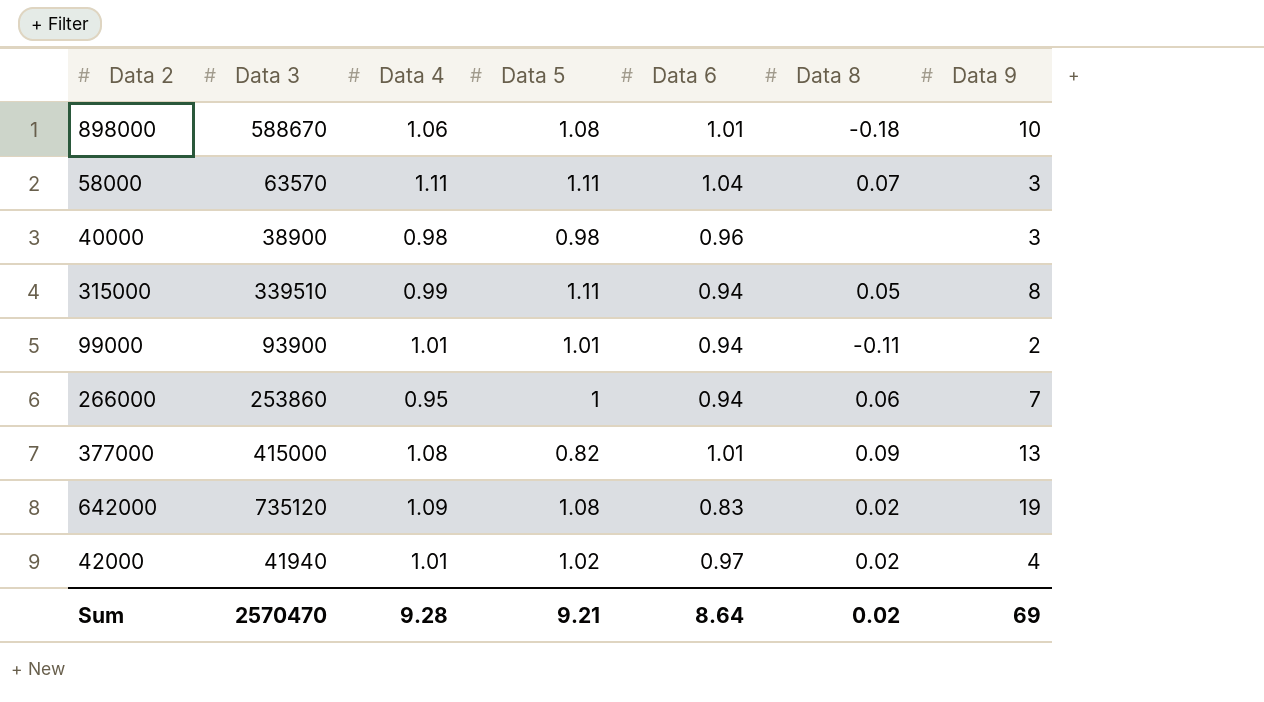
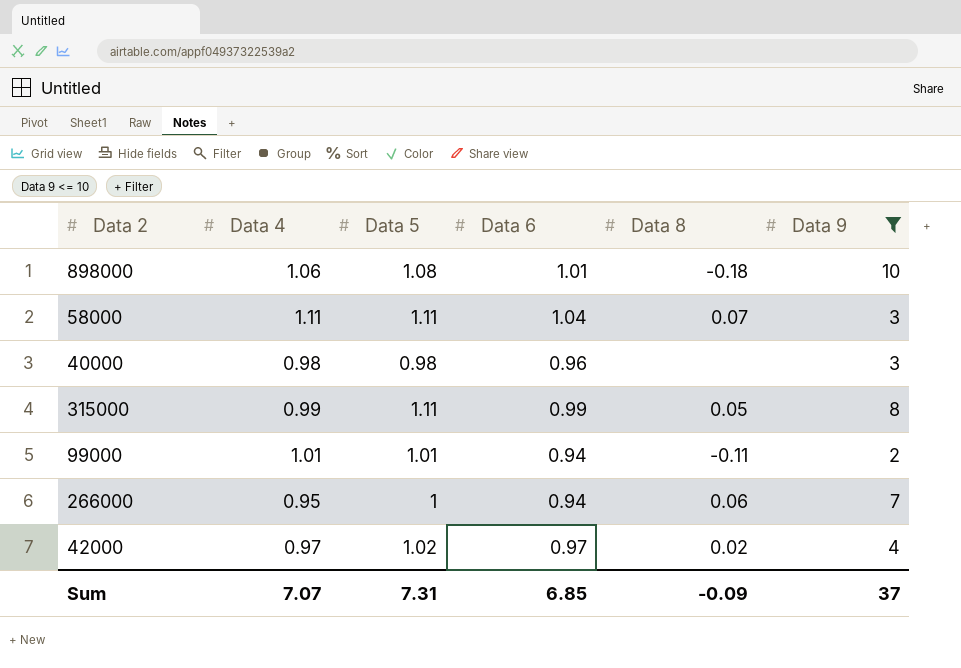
filter: none -> Data 9 <= 10
column Data 3 | position: 2 -> none
315000 | Data 6: 0.94 -> 0.99
42000 | Data 4: 1.01 -> 0.97
Sum | Data 4: 9.28 -> 7.07
Sum | Data 5: 9.21 -> 7.31
Sum | Data 6: 8.64 -> 6.85
Sum | Data 8: 0.02 -> -0.09
Sum | Data 9: 69 -> 37

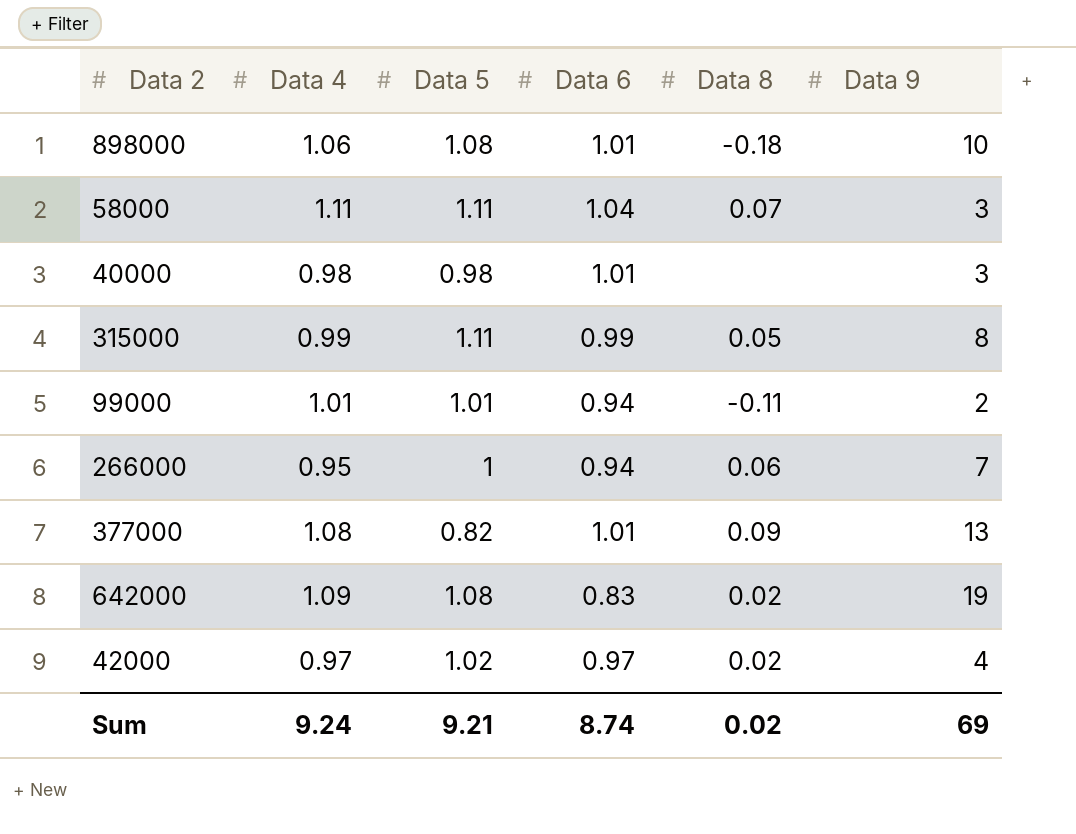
filter: Data 9 <= 10 -> none
40000 | Data 6: 0.96 -> 1.01
Sum | Data 4: 7.07 -> 9.24
Sum | Data 5: 7.31 -> 9.21
Sum | Data 6: 6.85 -> 8.74
Sum | Data 8: -0.09 -> 0.02
Sum | Data 9: 37 -> 69

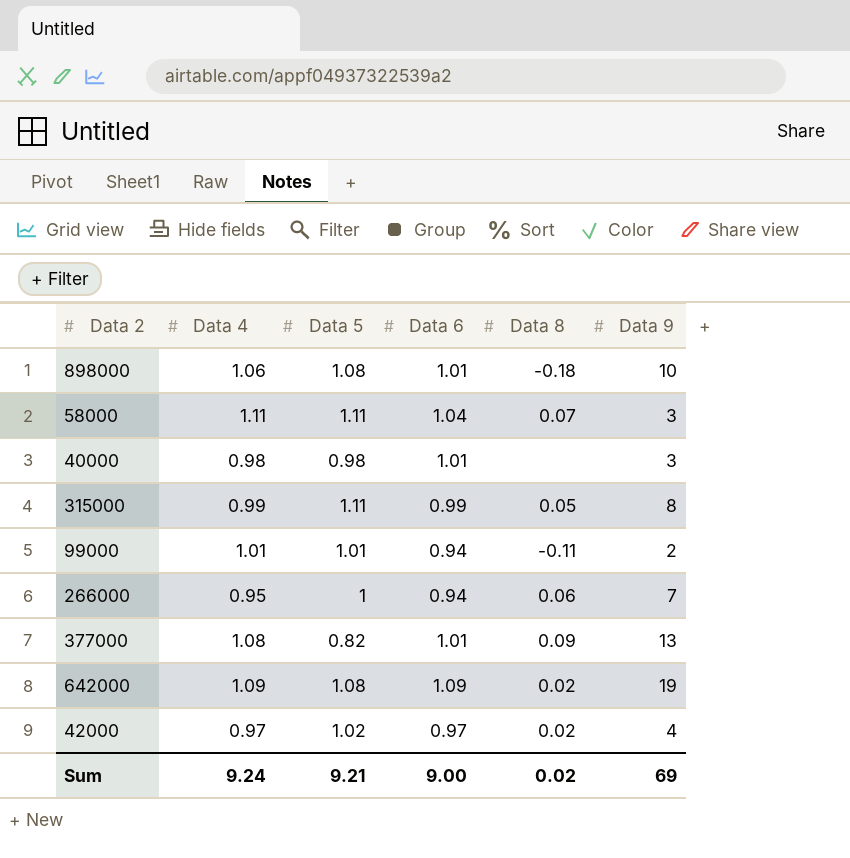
642000 | Data 6: 0.83 -> 1.09
Sum | Data 6: 8.74 -> 9.00

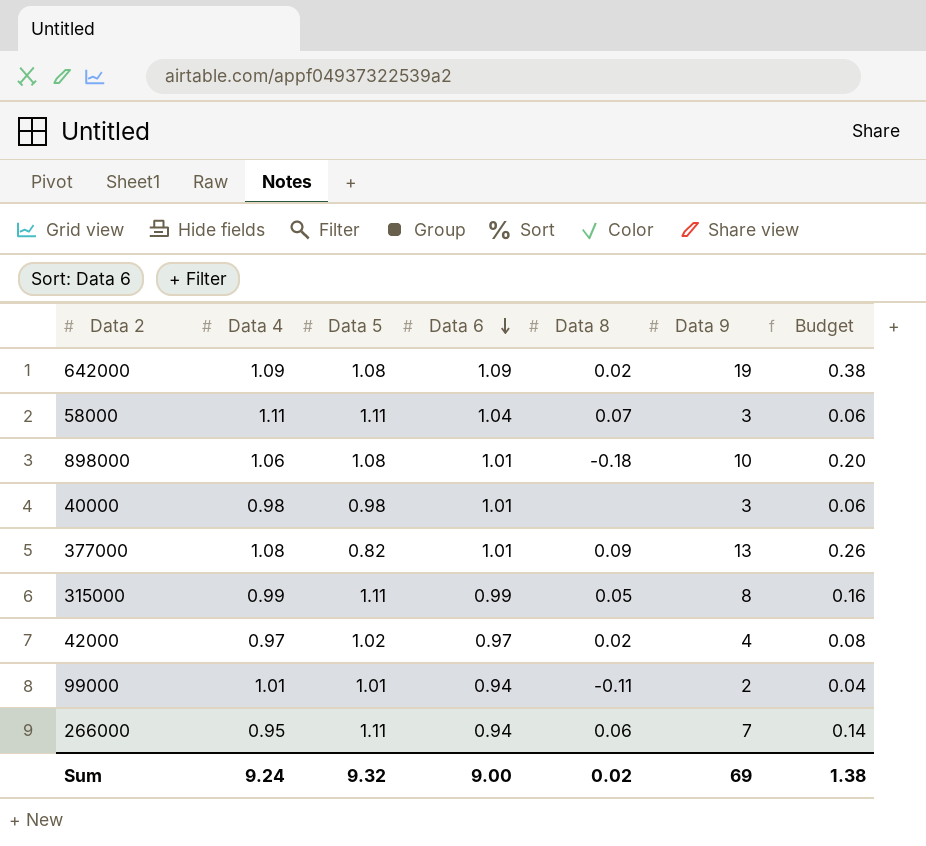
row order: none -> Data 6 descending
column Budget | formula: none -> [Data 9] * 0.02
266000 | Data 5: 1 -> 1.11
Sum | Data 5: 9.21 -> 9.32

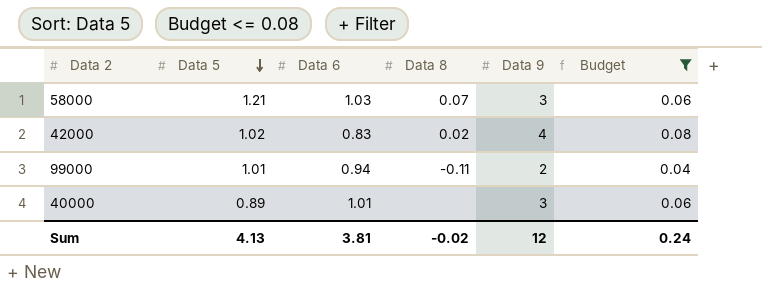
filter: none -> Budget <= 0.08
row order: Data 6 descending -> Data 5 descending
column Data 4 | position: 2 -> none
58000 | Data 5: 1.11 -> 1.21
58000 | Data 6: 1.04 -> 1.03
42000 | Data 6: 0.97 -> 0.83
40000 | Data 5: 0.98 -> 0.89
Sum | Data 5: 9.32 -> 4.13
Sum | Data 6: 9.00 -> 3.81
Sum | Data 8: 0.02 -> -0.02
Sum | Data 9: 69 -> 12
Sum | Budget: 1.38 -> 0.24

